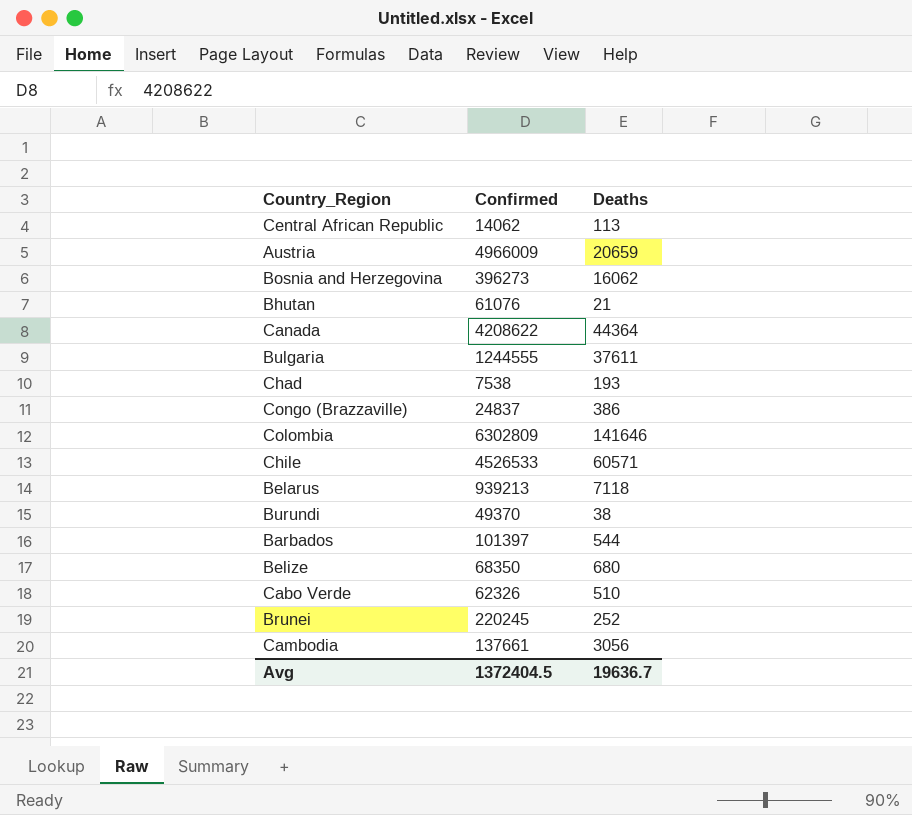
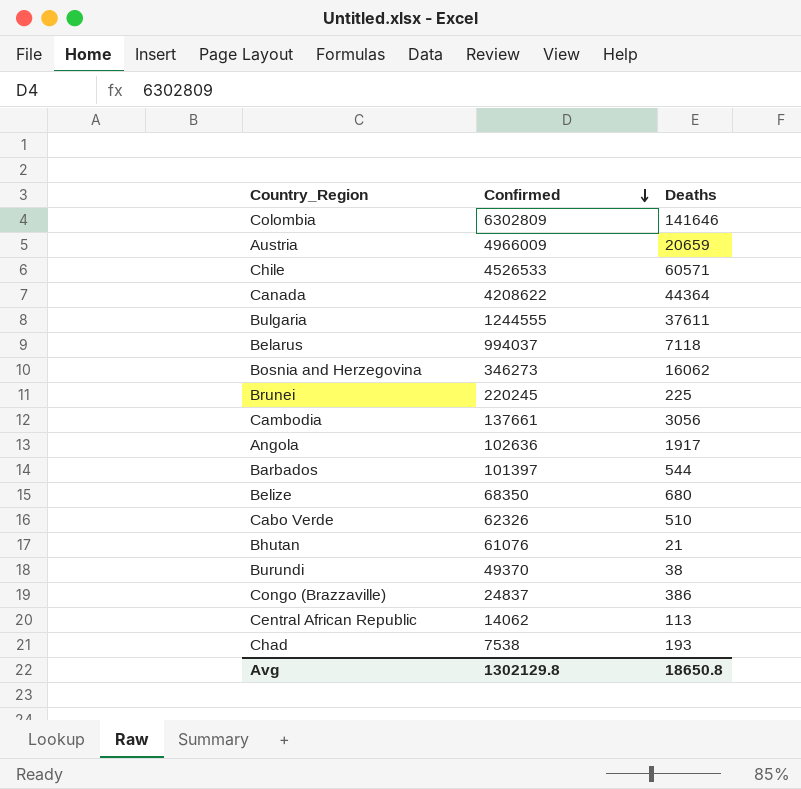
row order: none -> Confirmed descending
Belarus | Confirmed: 939213 -> 994037
Bosnia and Herzegovina | Confirmed: 396273 -> 346273
Brunei | Deaths: 252 -> 225
row Angola: none -> 102636 | 1917
Avg | Confirmed: 1372404.5 -> 1302129.8
Avg | Deaths: 19636.7 -> 18650.8

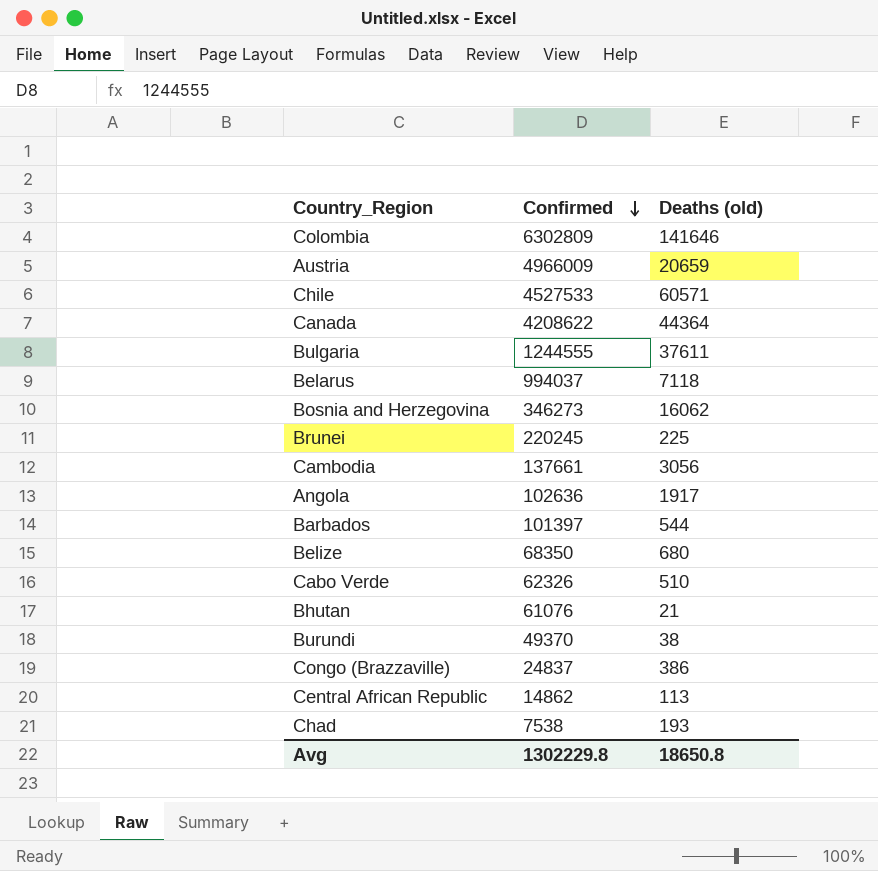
column name: Deaths -> Deaths (old)
Chile | Confirmed: 4526533 -> 4527533
Central African Republic | Confirmed: 14062 -> 14862
Avg | Confirmed: 1302129.8 -> 1302229.8

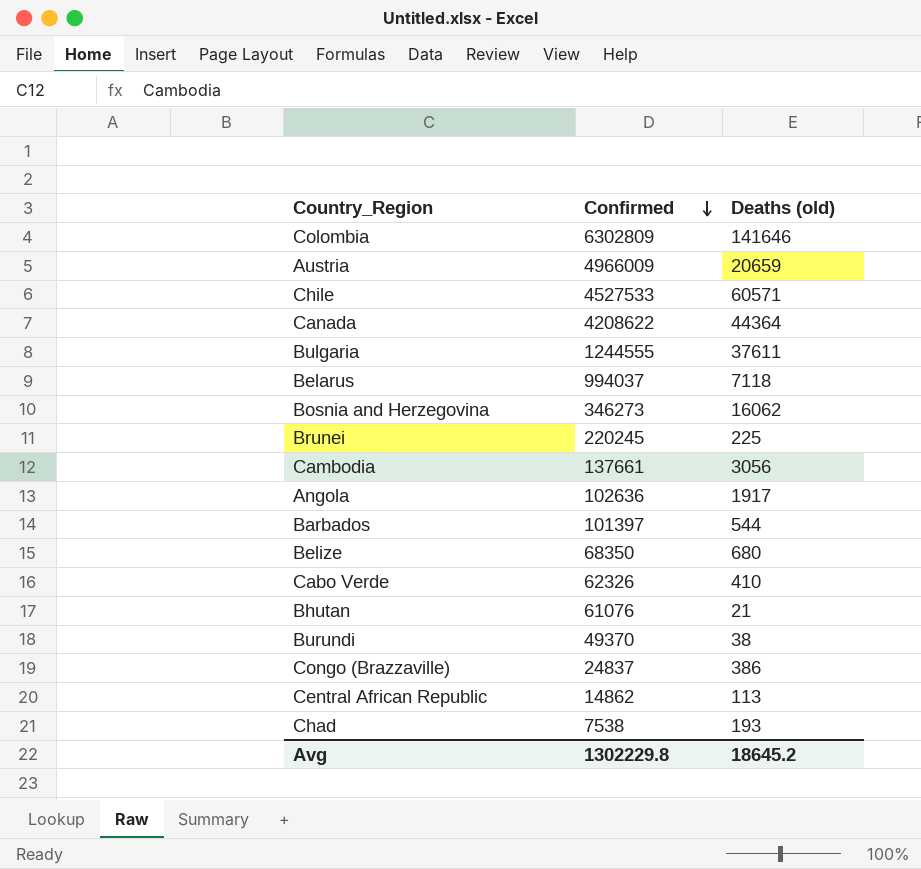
Cabo Verde | Deaths (old): 510 -> 410
Avg | Deaths (old): 18650.8 -> 18645.2

